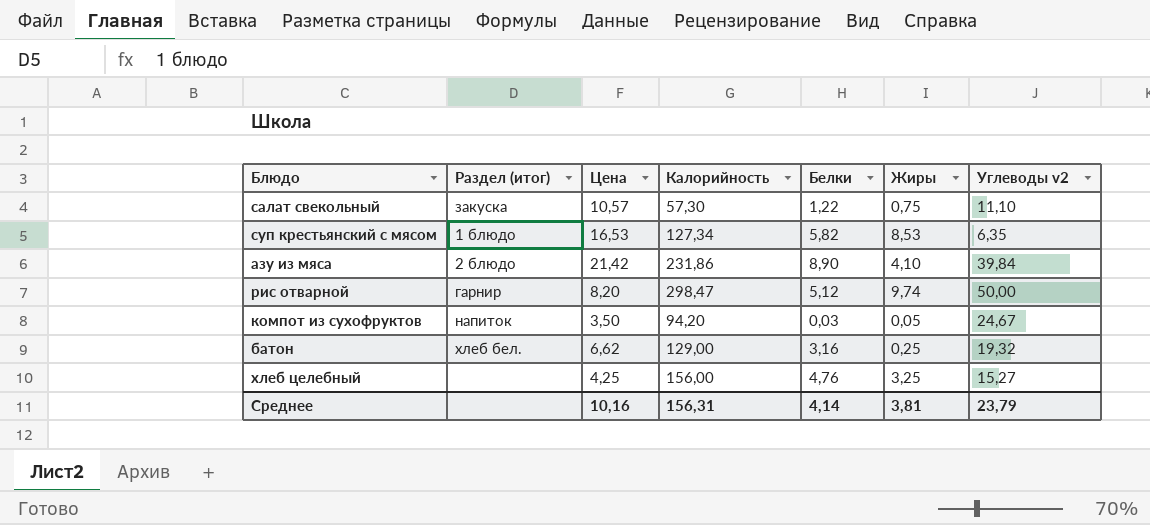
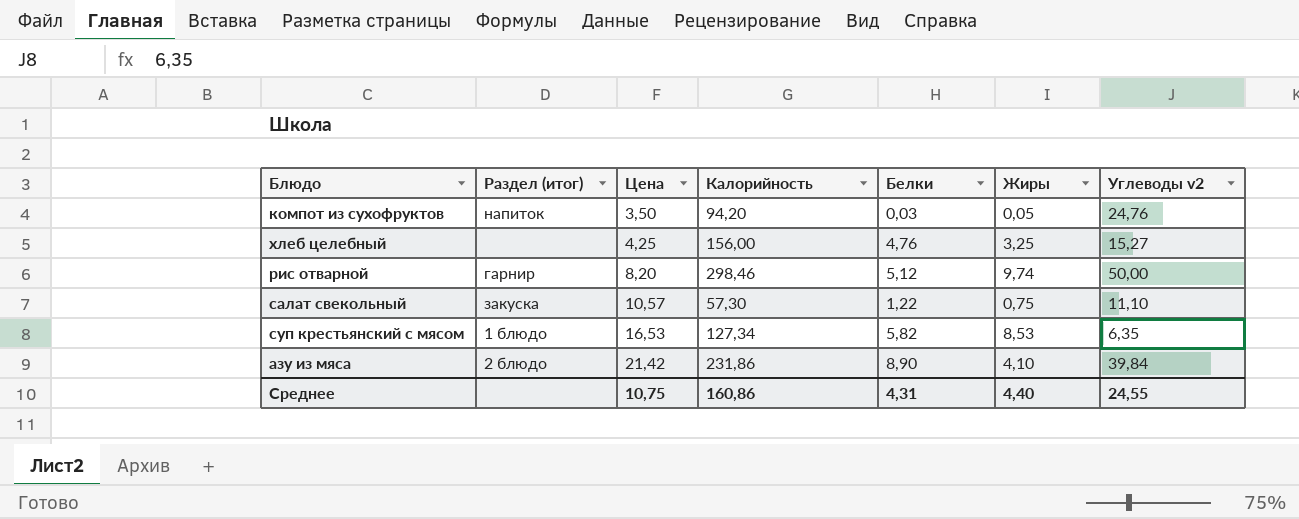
row order: none -> Цена ascending
row батон: хлеб бел. | 6,62 | 129,00 | 3,16 | 0,25 | 19,32 -> none
компот из сухофруктов | Углеводы v2: 24,67 -> 24,76
рис отварной | Калорийность: 298,47 -> 298,46
Среднее | Цена: 10,16 -> 10,75
Среднее | Калорийность: 156,31 -> 160,86
Среднее | Белки: 4,14 -> 4,31
Среднее | Жиры: 3,81 -> 4,40
Среднее | Углеводы v2: 23,79 -> 24,55

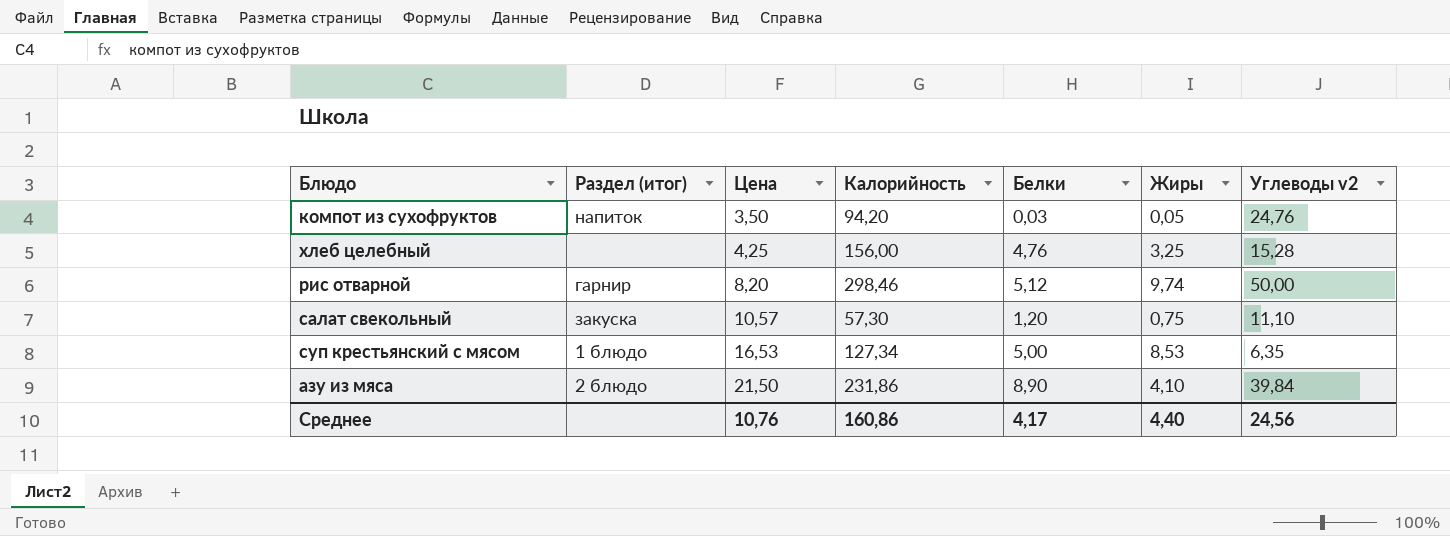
хлеб целебный | Углеводы v2: 15,27 -> 15,28
салат свекольный | Белки: 1,22 -> 1,20
суп крестьянский с мясом | Белки: 5,82 -> 5,00
азу из мяса | Цена: 21,42 -> 21,50
Среднее | Цена: 10,75 -> 10,76
Среднее | Белки: 4,31 -> 4,17
Среднее | Углеводы v2: 24,55 -> 24,56

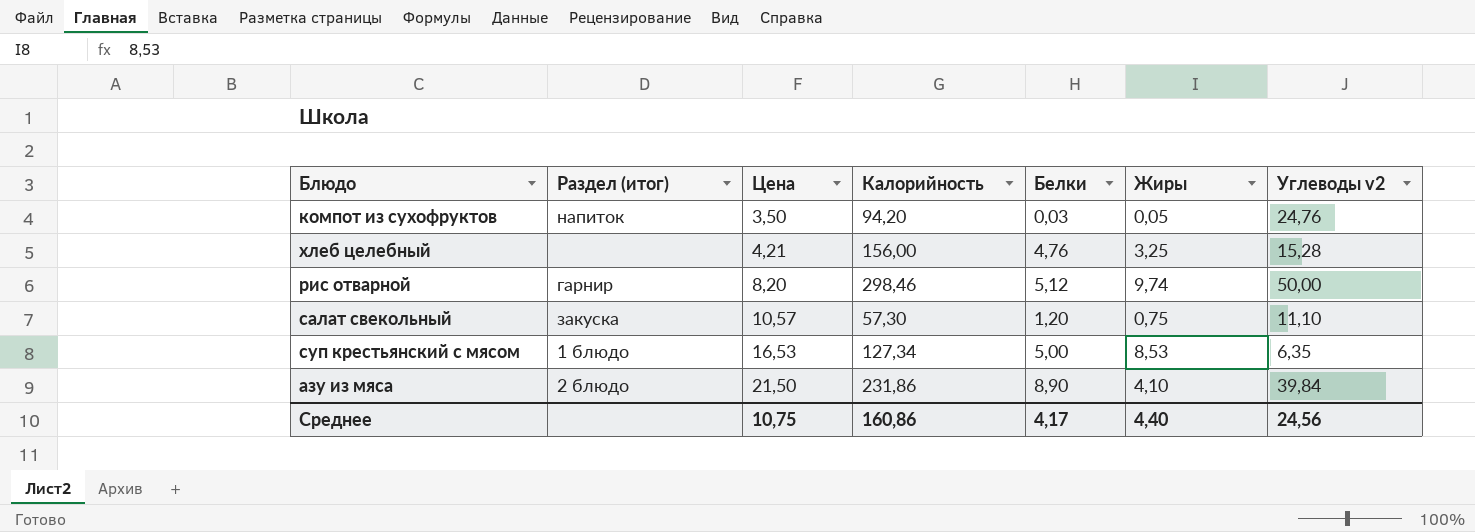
хлеб целебный | Цена: 4,25 -> 4,21
Среднее | Цена: 10,76 -> 10,75

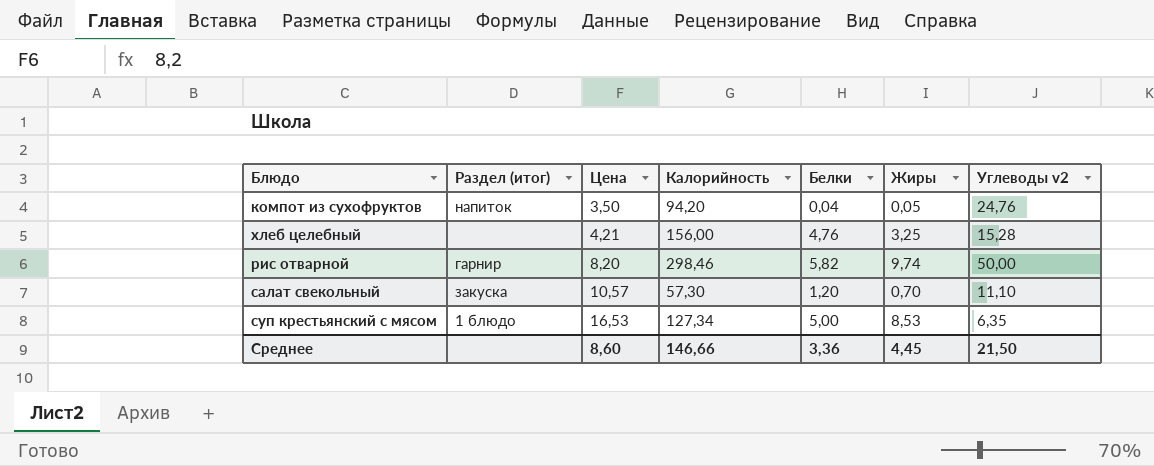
row азу из мяса: 2 блюдо | 21,50 | 231,86 | 8,90 | 4,10 | 39,84 -> none
компот из сухофруктов | Белки: 0,03 -> 0,04
рис отварной | Белки: 5,12 -> 5,82
салат свекольный | Жиры: 0,75 -> 0,70
Среднее | Цена: 10,75 -> 8,60
Среднее | Калорийность: 160,86 -> 146,66
Среднее | Белки: 4,17 -> 3,36
Среднее | Жиры: 4,40 -> 4,45
Среднее | Углеводы v2: 24,56 -> 21,50

